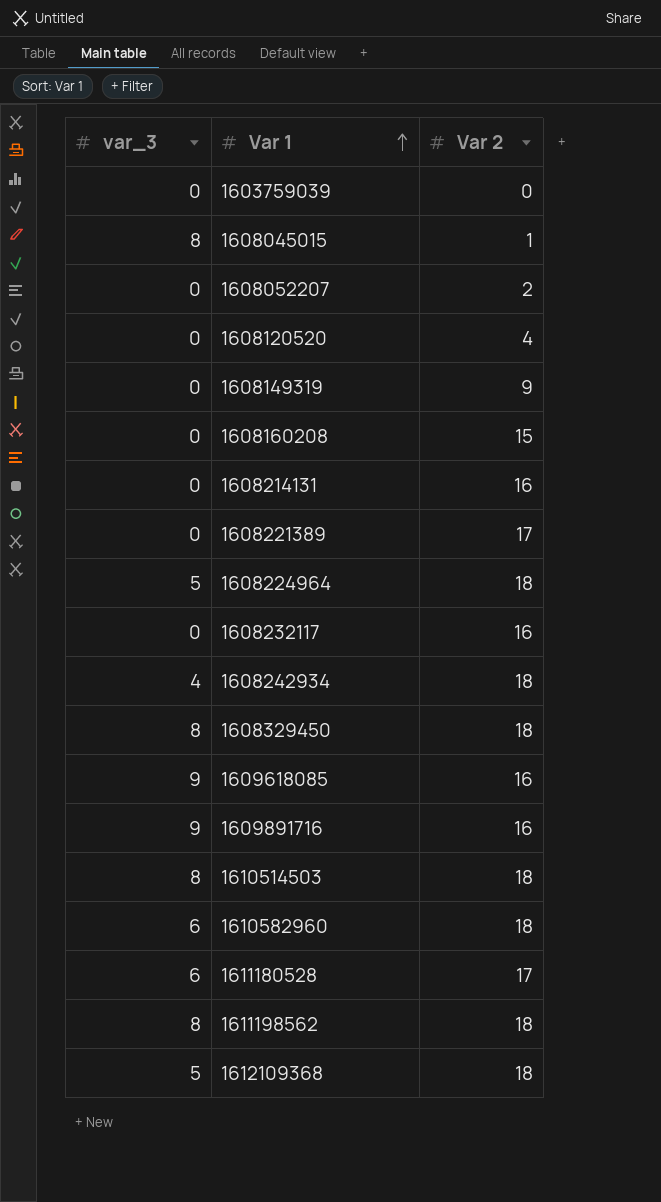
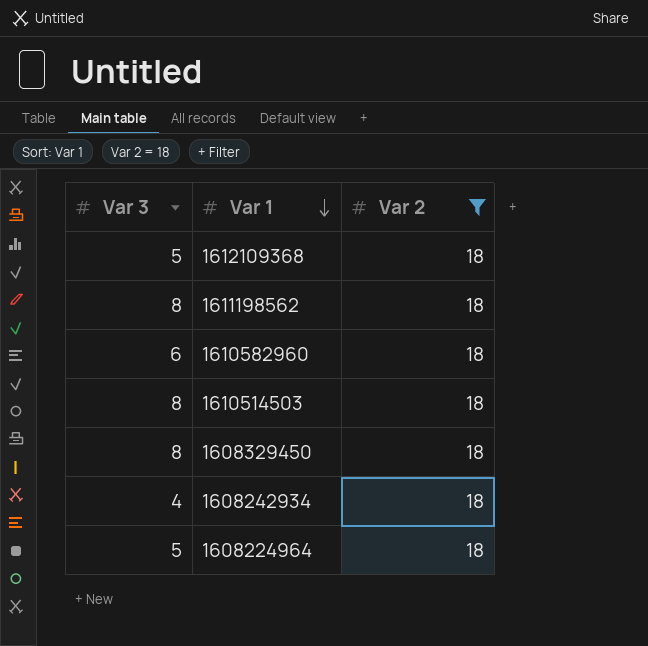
filter: none -> Var 2 = 18
row order: Var 1 ascending -> Var 1 descending
column name: var_3 -> Var 3

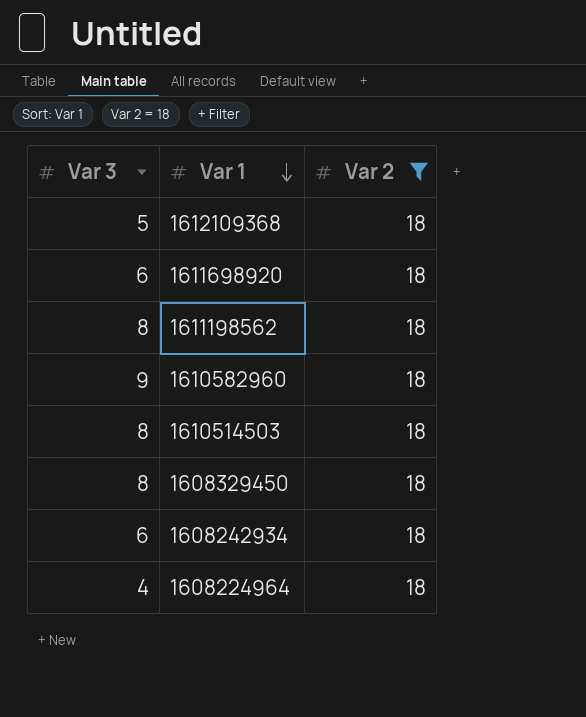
row 1611698920: none -> 6 | 18
1610582960 | Var 3: 6 -> 9
1608242934 | Var 3: 4 -> 6
1608224964 | Var 3: 5 -> 4

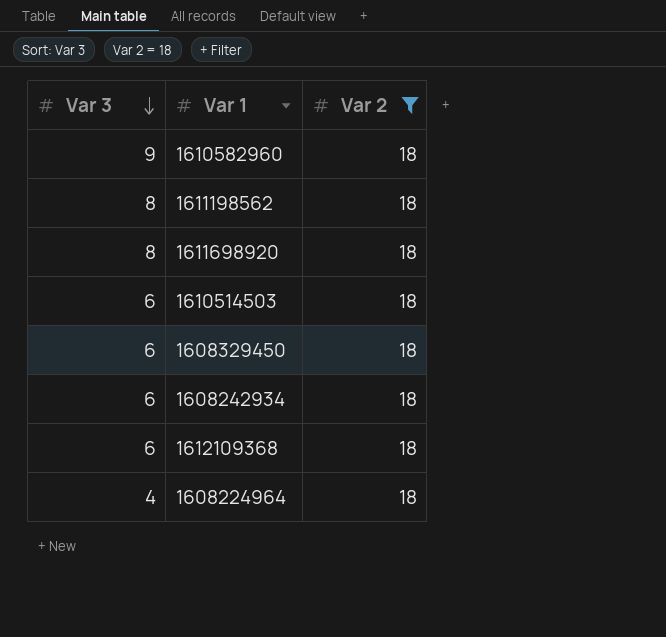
row order: Var 1 descending -> Var 3 descending
1611698920 | Var 3: 6 -> 8
1610514503 | Var 3: 8 -> 6
1608329450 | Var 3: 8 -> 6
1612109368 | Var 3: 5 -> 6

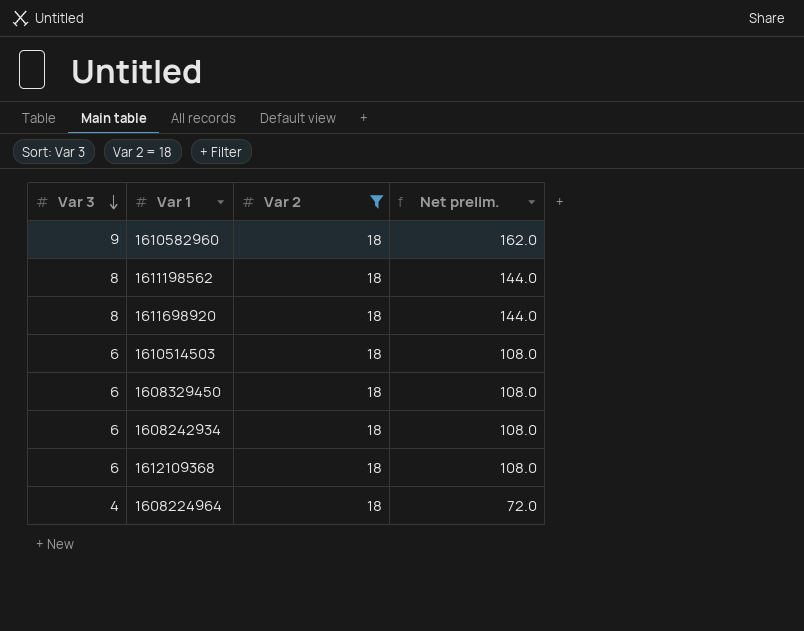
column Net prelim. | formula: none -> [Var 3] * [Var 2]

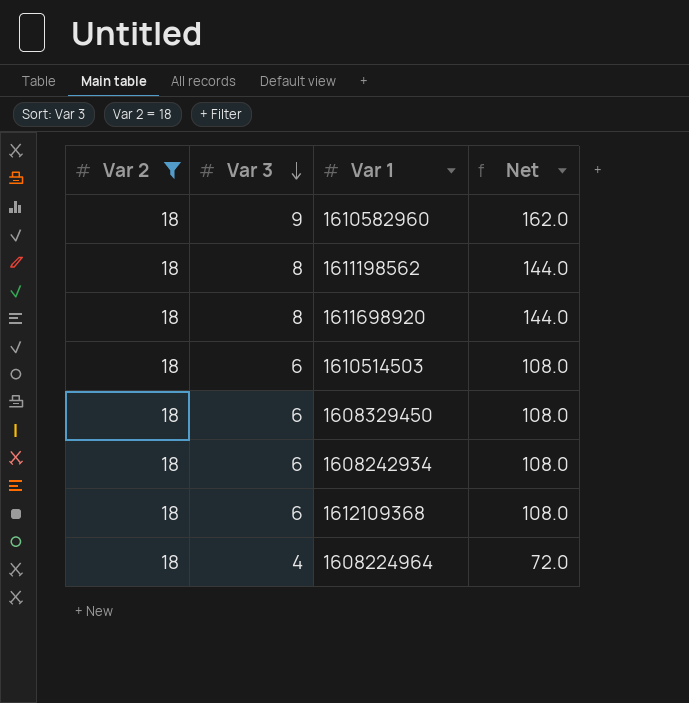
column Var 2 | position: 3 -> 1
column name: Net prelim. -> Net

